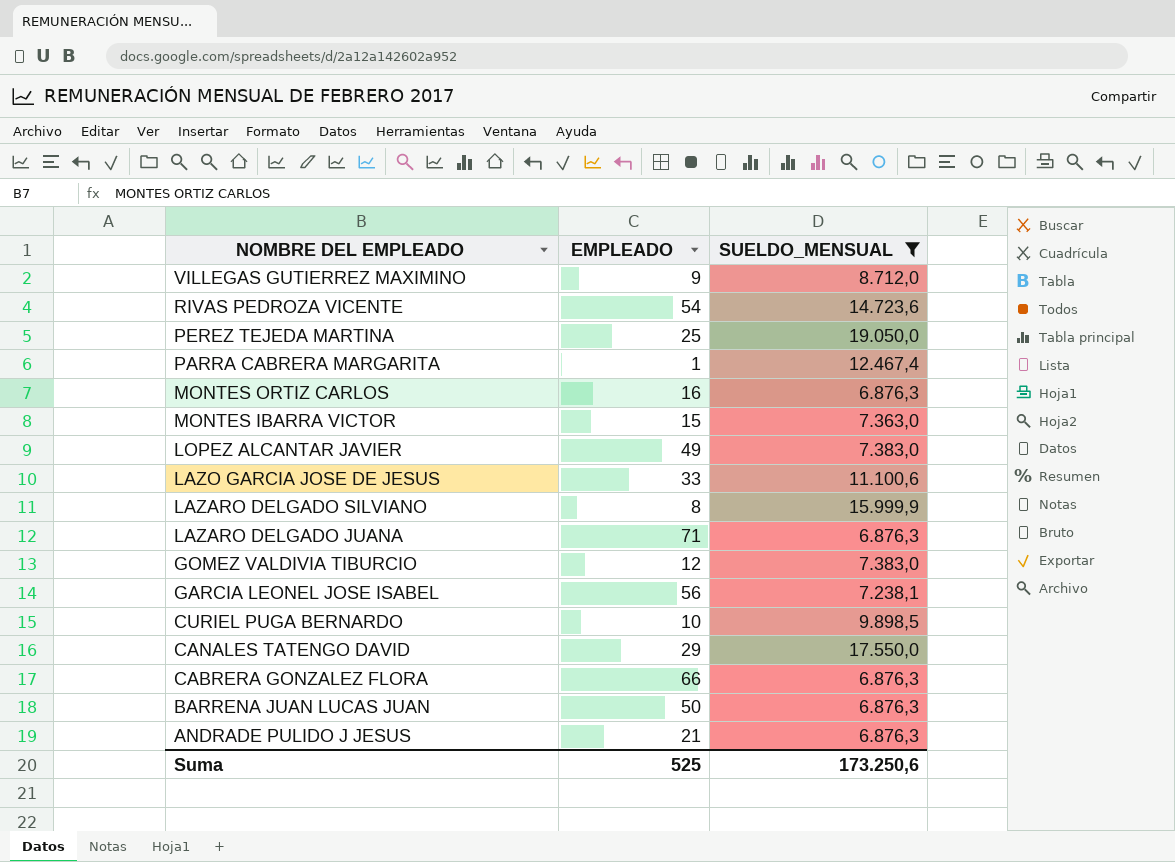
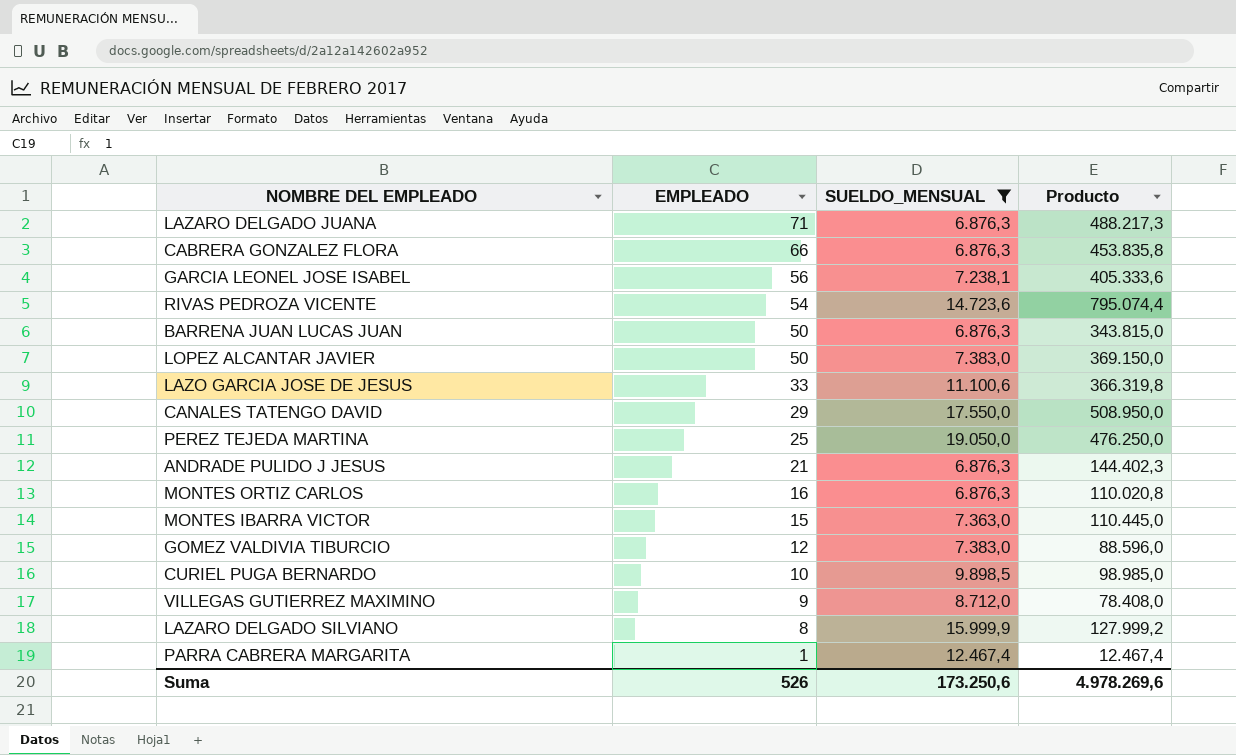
row order: NOMBRE DEL EMPLEADO descending -> EMPLEADO descending
column Producto | formula: none -> [EMPLEADO] * [SUELDO_MENSUAL]
LOPEZ ALCANTAR JAVIER | EMPLEADO: 49 -> 50
Suma | EMPLEADO: 525 -> 526

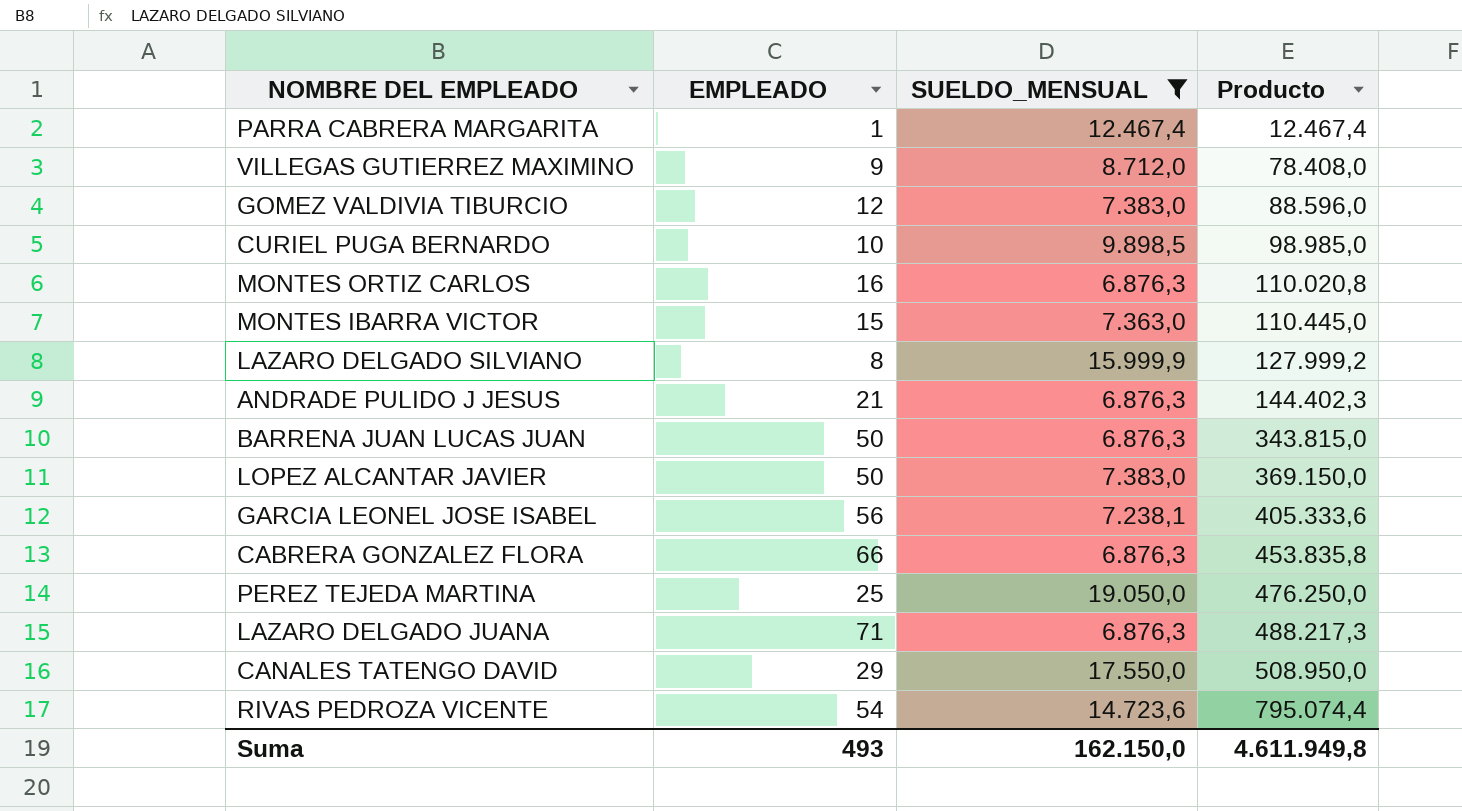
row order: EMPLEADO descending -> Producto ascending
row LAZO GARCIA JOSE DE JESUS: 33 | 11.100,6 | 366.319,8 -> none
Suma | EMPLEADO: 526 -> 493
Suma | SUELDO_MENSUAL: 173.250,6 -> 162.150,0
Suma | Producto: 4.978.269,6 -> 4.611.949,8

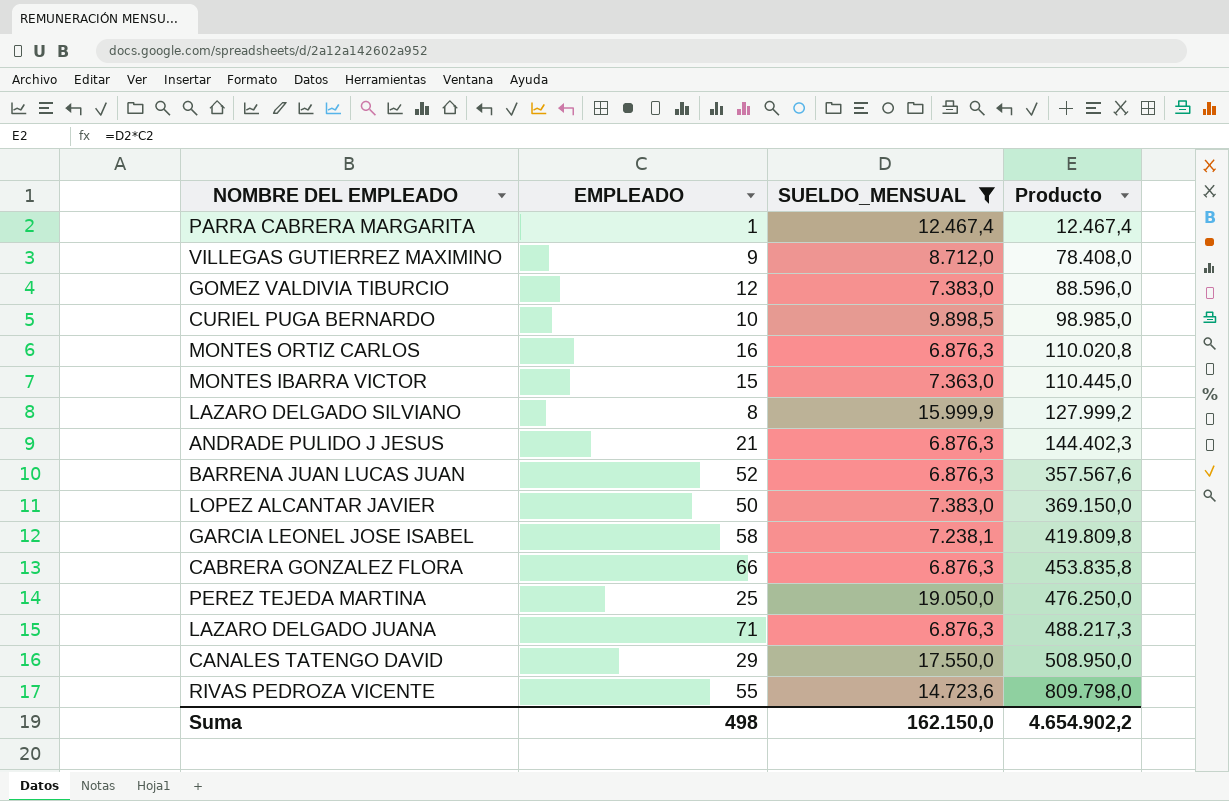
BARRENA JUAN LUCAS JUAN | EMPLEADO: 50 -> 52
BARRENA JUAN LUCAS JUAN | Producto: 343.815,0 -> 357.567,6
GARCIA LEONEL JOSE ISABEL | EMPLEADO: 56 -> 58
GARCIA LEONEL JOSE ISABEL | Producto: 405.333,6 -> 419.809,8
RIVAS PEDROZA VICENTE | EMPLEADO: 54 -> 55
RIVAS PEDROZA VICENTE | Producto: 795.074,4 -> 809.798,0
Suma | EMPLEADO: 493 -> 498
Suma | Producto: 4.611.949,8 -> 4.654.902,2

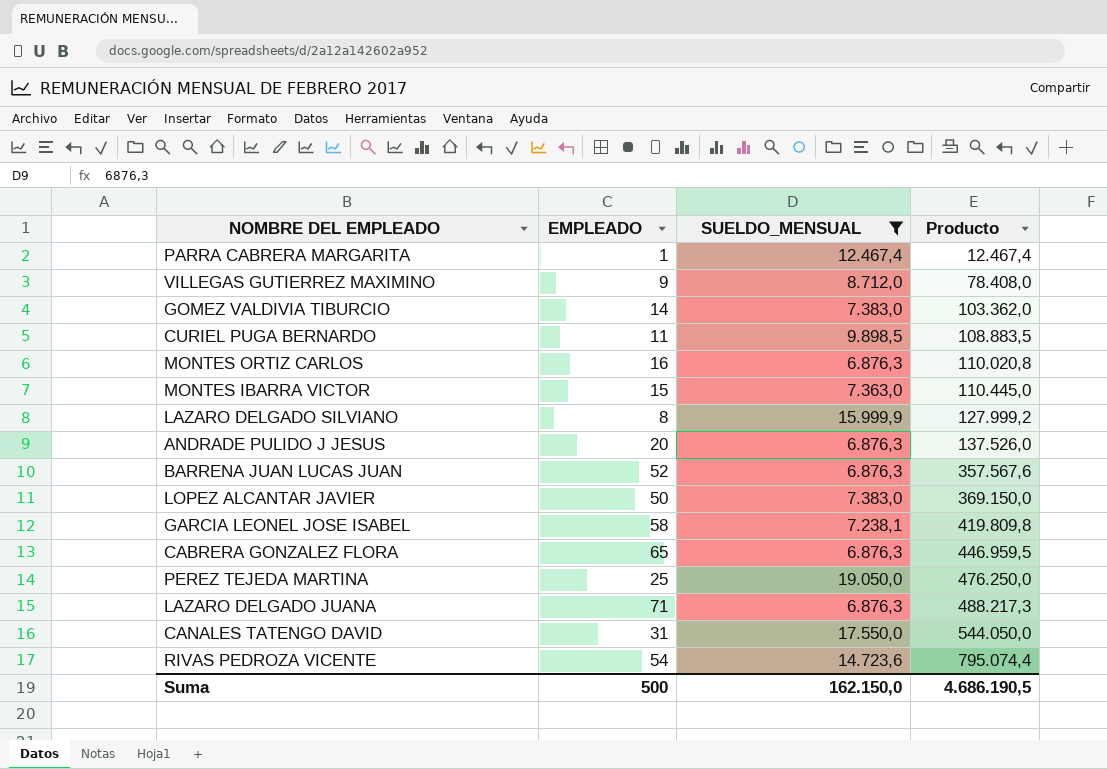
GOMEZ VALDIVIA TIBURCIO | EMPLEADO: 12 -> 14
GOMEZ VALDIVIA TIBURCIO | Producto: 88.596,0 -> 103.362,0
CURIEL PUGA BERNARDO | EMPLEADO: 10 -> 11
CURIEL PUGA BERNARDO | Producto: 98.985,0 -> 108.883,5
ANDRADE PULIDO J JESUS | EMPLEADO: 21 -> 20
ANDRADE PULIDO J JESUS | Producto: 144.402,3 -> 137.526,0
CABRERA GONZALEZ FLORA | EMPLEADO: 66 -> 65
CABRERA GONZALEZ FLORA | Producto: 453.835,8 -> 446.959,5
CANALES TATENGO DAVID | EMPLEADO: 29 -> 31
CANALES TATENGO DAVID | Producto: 508.950,0 -> 544.050,0
RIVAS PEDROZA VICENTE | EMPLEADO: 55 -> 54
RIVAS PEDROZA VICENTE | Producto: 809.798,0 -> 795.074,4
Suma | EMPLEADO: 498 -> 500
Suma | Producto: 4.654.902,2 -> 4.686.190,5

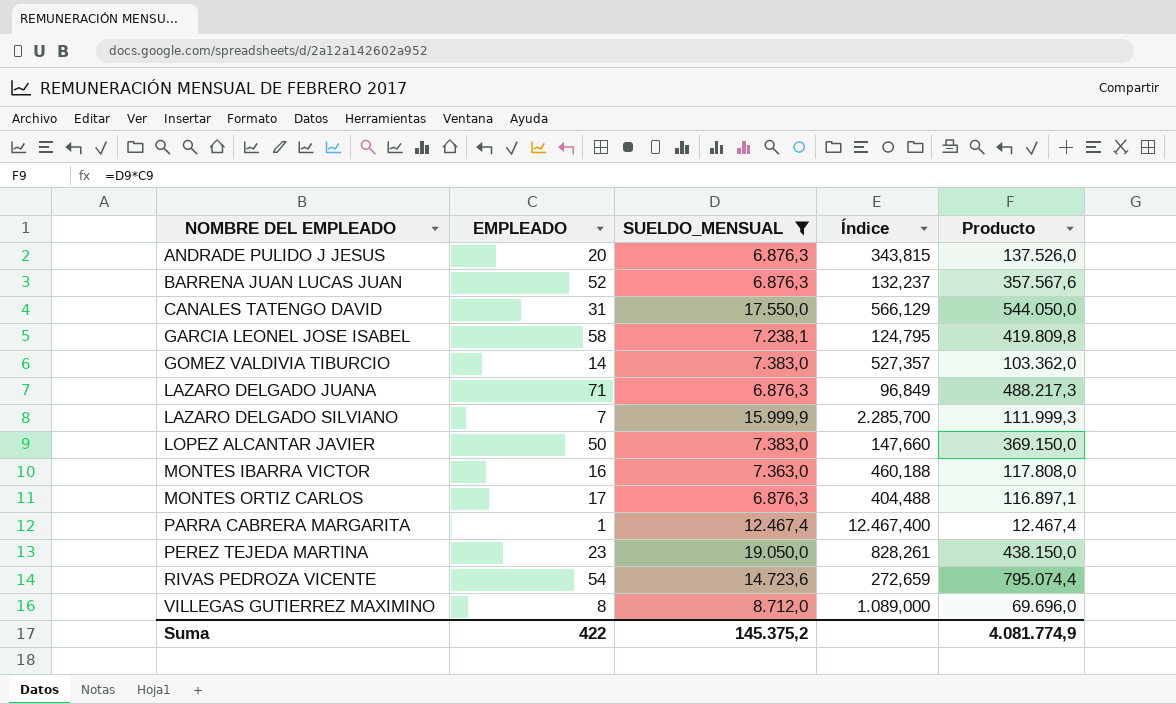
row order: Producto ascending -> NOMBRE DEL EMPLEADO ascending
column Índice | formula: none -> [SUELDO_MENSUAL] / [EMPLEADO]
row CURIEL PUGA BERNARDO: 11 | 9.898,5 | 108.883,5 -> none
row CABRERA GONZALEZ FLORA: 65 | 6.876,3 | 446.959,5 -> none
LAZARO DELGADO SILVIANO | EMPLEADO: 8 -> 7
LAZARO DELGADO SILVIANO | Producto: 127.999,2 -> 111.999,3
MONTES IBARRA VICTOR | EMPLEADO: 15 -> 16
MONTES IBARRA VICTOR | Producto: 110.445,0 -> 117.808,0
MONTES ORTIZ CARLOS | EMPLEADO: 16 -> 17
MONTES ORTIZ CARLOS | Producto: 110.020,8 -> 116.897,1
PEREZ TEJEDA MARTINA | EMPLEADO: 25 -> 23
PEREZ TEJEDA MARTINA | Producto: 476.250,0 -> 438.150,0
VILLEGAS GUTIERREZ MAXIMINO | EMPLEADO: 9 -> 8
VILLEGAS GUTIERREZ MAXIMINO | Producto: 78.408,0 -> 69.696,0
Suma | EMPLEADO: 500 -> 422
Suma | SUELDO_MENSUAL: 162.150,0 -> 145.375,2
Suma | Producto: 4.686.190,5 -> 4.081.774,9

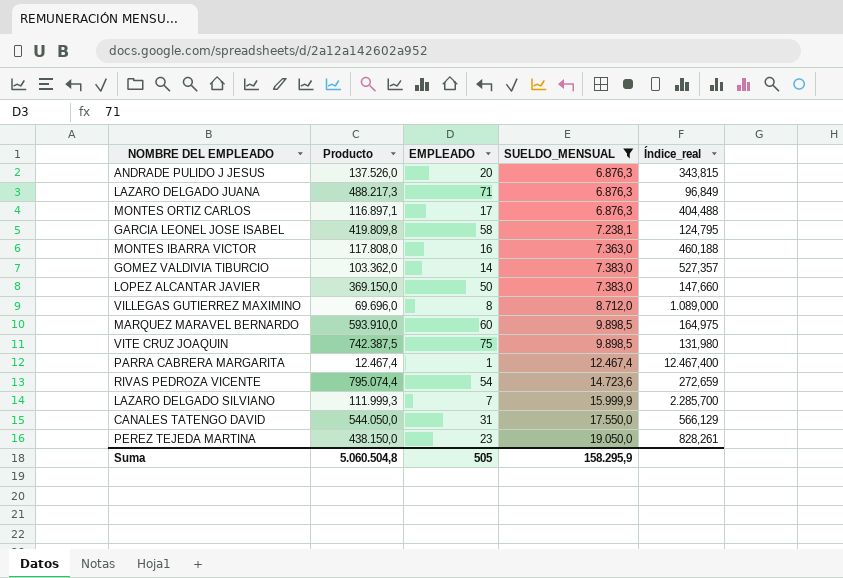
row order: NOMBRE DEL EMPLEADO ascending -> SUELDO_MENSUAL ascending
column Producto | position: 5 -> 2
column name: Índice -> Índice_real
row BARRENA JUAN LUCAS JUAN: 52 | 6.876,3 | 132,237 | 357.567,6 -> none
row MARQUEZ MARAVEL BERNARDO: none -> 593.910,0 | 60 | 9.898,5 | 164,975
row VITE CRUZ JOAQUIN: none -> 742.387,5 | 75 | 9.898,5 | 131,980
Suma | Producto: 4.081.774,9 -> 5.060.504,8
Suma | EMPLEADO: 422 -> 505
Suma | SUELDO_MENSUAL: 145.375,2 -> 158.295,9

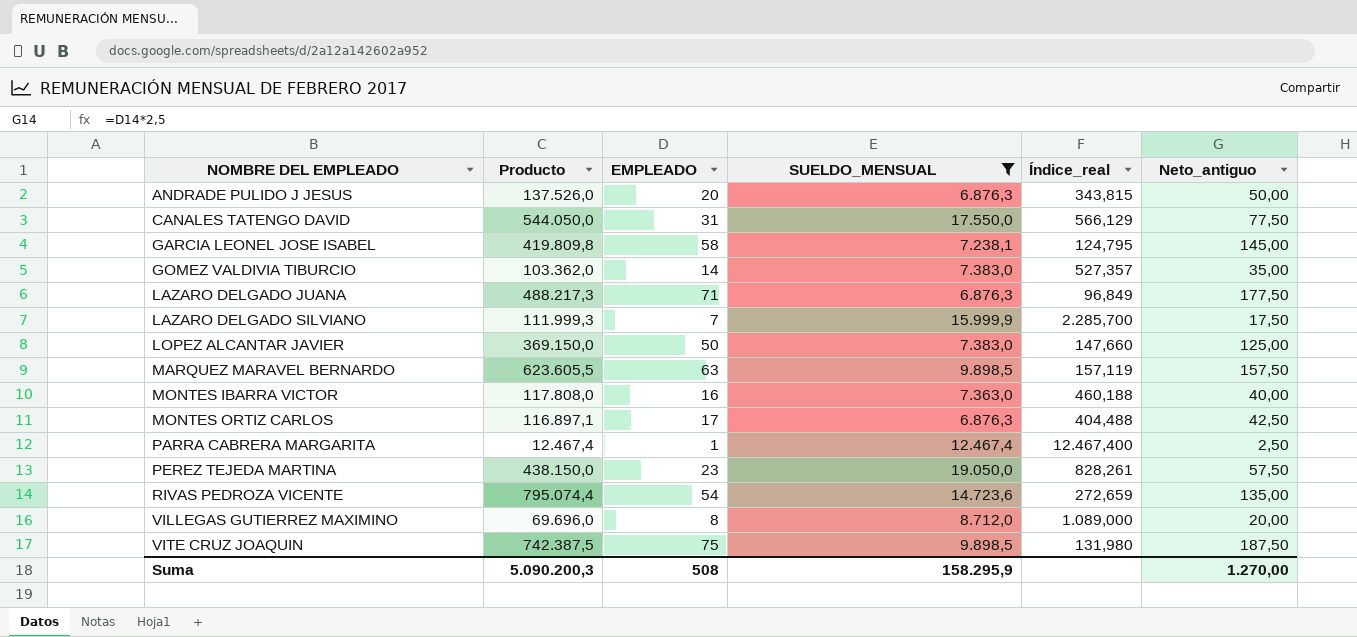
row order: SUELDO_MENSUAL ascending -> NOMBRE DEL EMPLEADO ascending
column Neto_antiguo | formula: none -> [EMPLEADO] * 2,5
MARQUEZ MARAVEL BERNARDO | Producto: 593.910,0 -> 623.605,5
MARQUEZ MARAVEL BERNARDO | EMPLEADO: 60 -> 63
MARQUEZ MARAVEL BERNARDO | Índice_real: 164,975 -> 157,119
Suma | Producto: 5.060.504,8 -> 5.090.200,3
Suma | EMPLEADO: 505 -> 508

